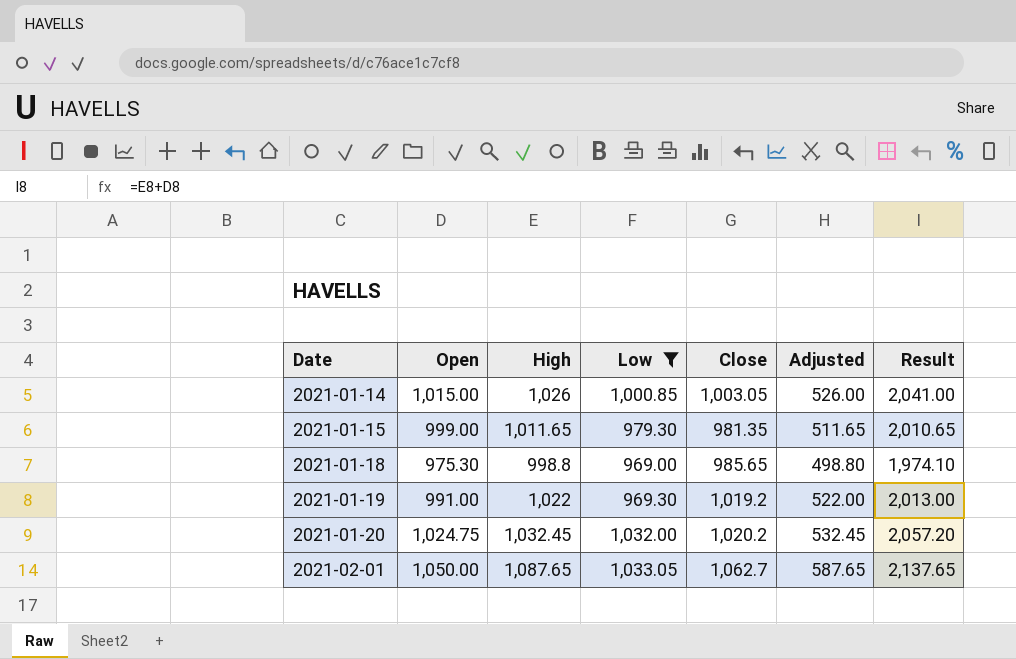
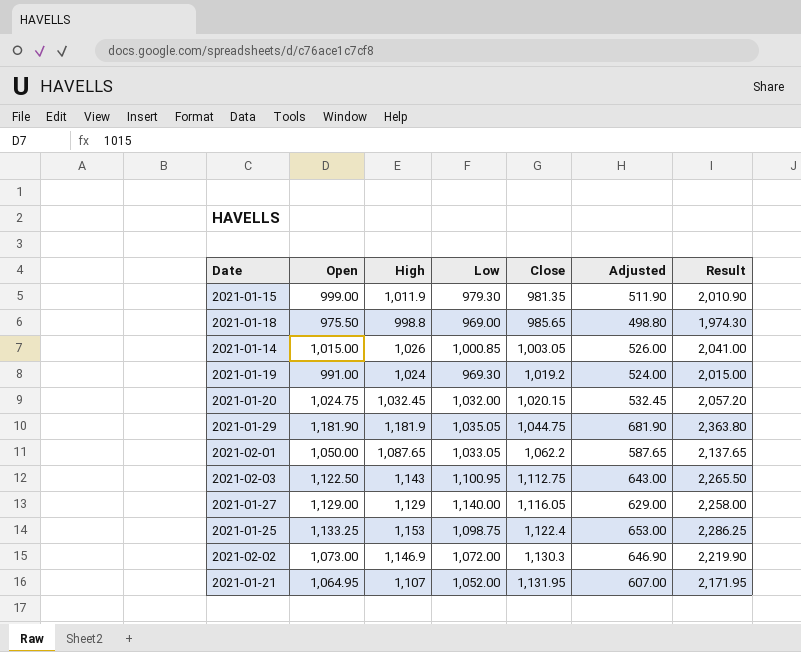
filter: Low <= 1,033.05 -> none
row order: Date ascending -> Close ascending
2021-01-15 | High: 1,011.65 -> 1,011.9
2021-01-15 | Adjusted: 511.65 -> 511.90
2021-01-15 | Result: 2,010.65 -> 2,010.90
2021-01-18 | Open: 975.30 -> 975.50
2021-01-18 | Result: 1,974.10 -> 1,974.30
2021-01-19 | High: 1,022 -> 1,024
2021-01-19 | Adjusted: 522.00 -> 524.00
2021-01-19 | Result: 2,013.00 -> 2,015.00
2021-01-20 | Close: 1,020.2 -> 1,020.15
2021-02-01 | Close: 1,062.7 -> 1,062.2

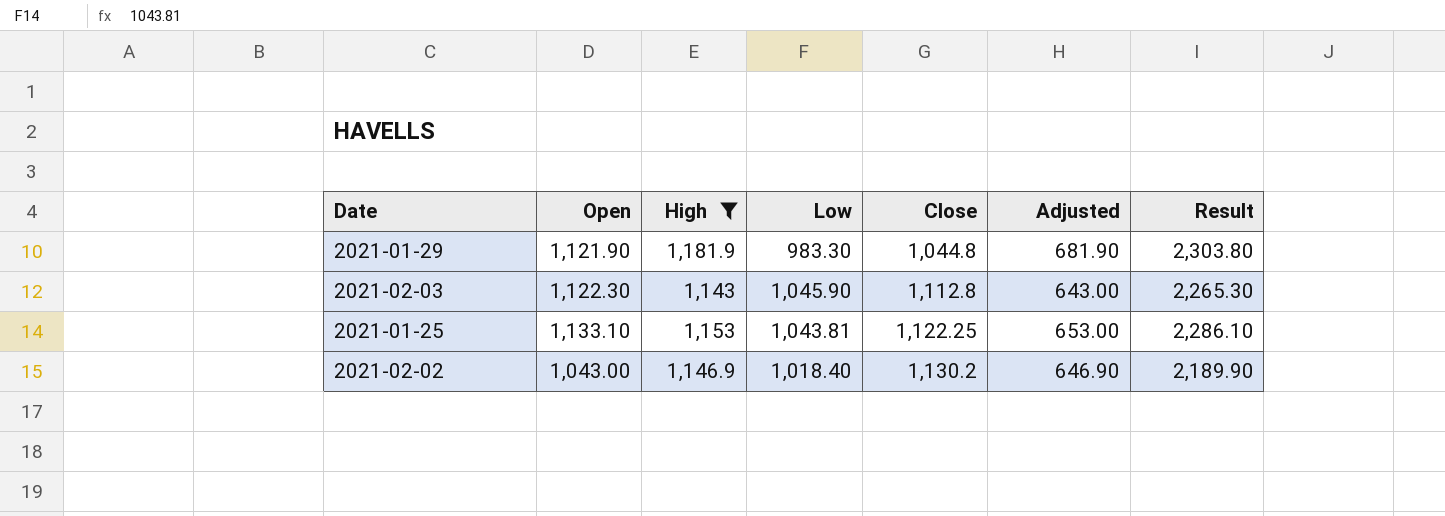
filter: none -> High >= 1,143
2021-01-29 | Open: 1,181.90 -> 1,121.90
2021-01-29 | Low: 1,035.05 -> 983.30
2021-01-29 | Close: 1,044.75 -> 1,044.8
2021-01-29 | Result: 2,363.80 -> 2,303.80
2021-02-03 | Open: 1,122.50 -> 1,122.30
2021-02-03 | Low: 1,100.95 -> 1,045.90
2021-02-03 | Close: 1,112.75 -> 1,112.8
2021-02-03 | Result: 2,265.50 -> 2,265.30
2021-01-25 | Open: 1,133.25 -> 1,133.10
2021-01-25 | Low: 1,098.75 -> 1,043.81
2021-01-25 | Close: 1,122.4 -> 1,122.25
2021-01-25 | Result: 2,286.25 -> 2,286.10
2021-02-02 | Open: 1,073.00 -> 1,043.00
2021-02-02 | Low: 1,072.00 -> 1,018.40
2021-02-02 | Close: 1,130.3 -> 1,130.2
2021-02-02 | Result: 2,219.90 -> 2,189.90

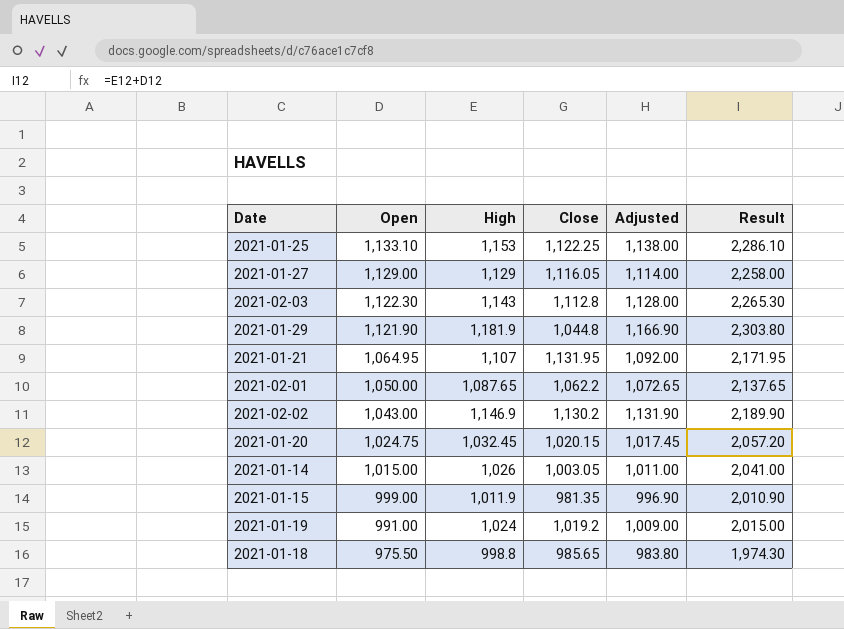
filter: High >= 1,143 -> none
row order: Close ascending -> Open descending
column Low | position: 4 -> none
column Adjusted | formula: [High] - 500 -> [High] - 15

